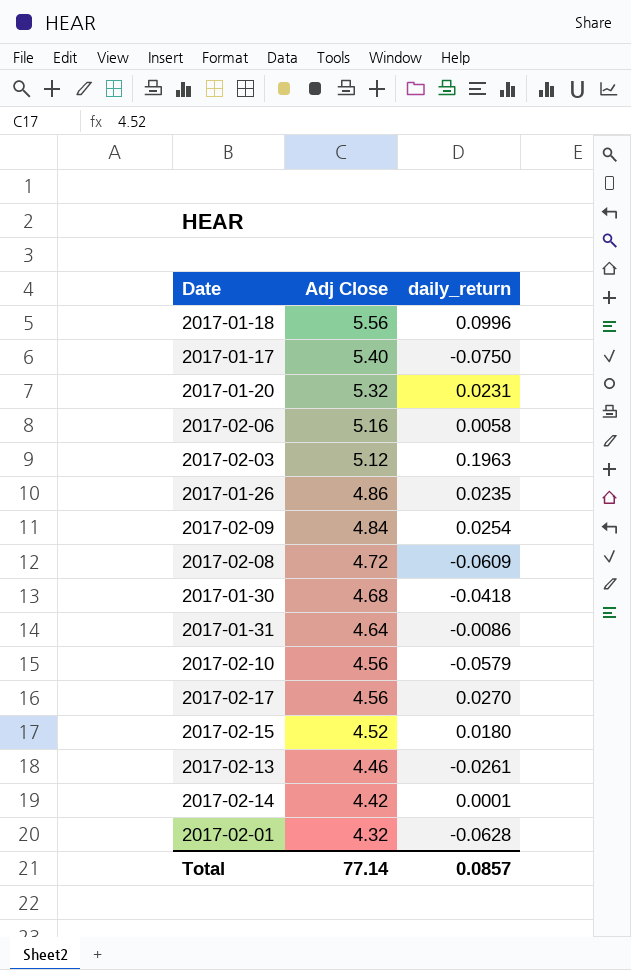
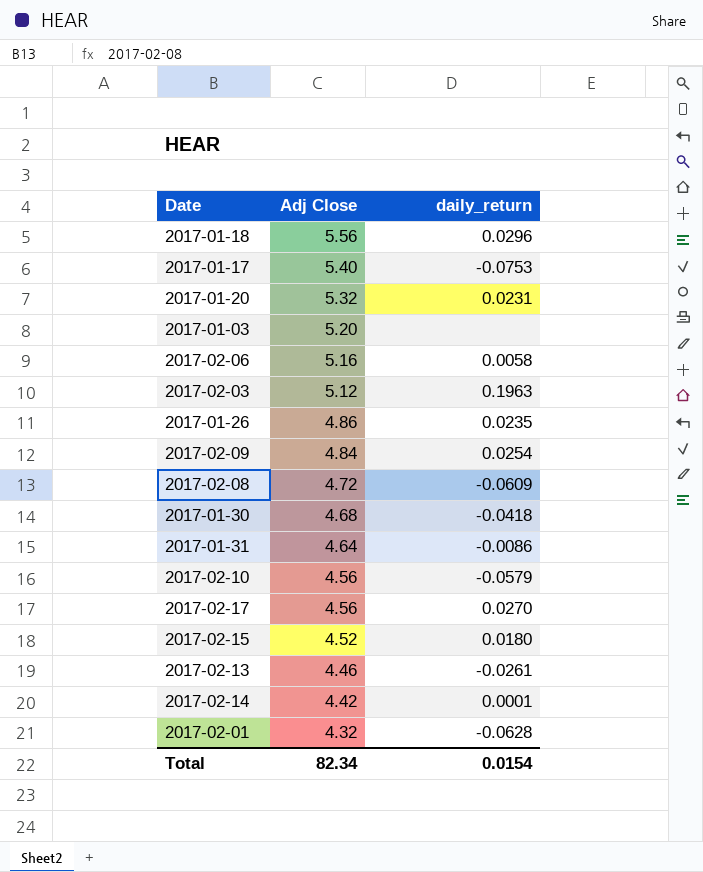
2017-01-18 | daily_return: 0.0996 -> 0.0296
2017-01-17 | daily_return: -0.0750 -> -0.0753
row 2017-01-03: none -> 5.20 | none
Total | Adj Close: 77.14 -> 82.34
Total | daily_return: 0.0857 -> 0.0154

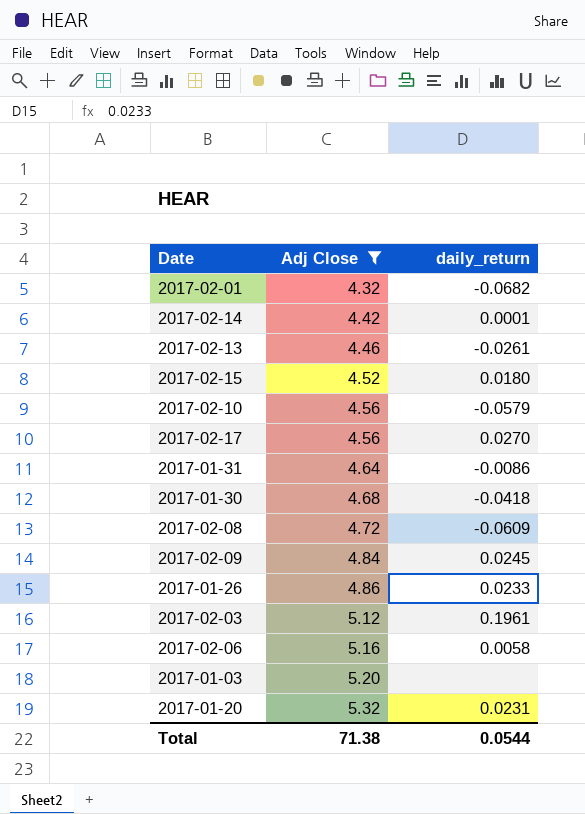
filter: none -> Adj Close <= 5.32
row order: Adj Close descending -> Adj Close ascending
2017-02-01 | daily_return: -0.0628 -> -0.0682
2017-02-09 | daily_return: 0.0254 -> 0.0245
2017-01-26 | daily_return: 0.0235 -> 0.0233
2017-02-03 | daily_return: 0.1963 -> 0.1961
Total | Adj Close: 82.34 -> 71.38
Total | daily_return: 0.0154 -> 0.0544

